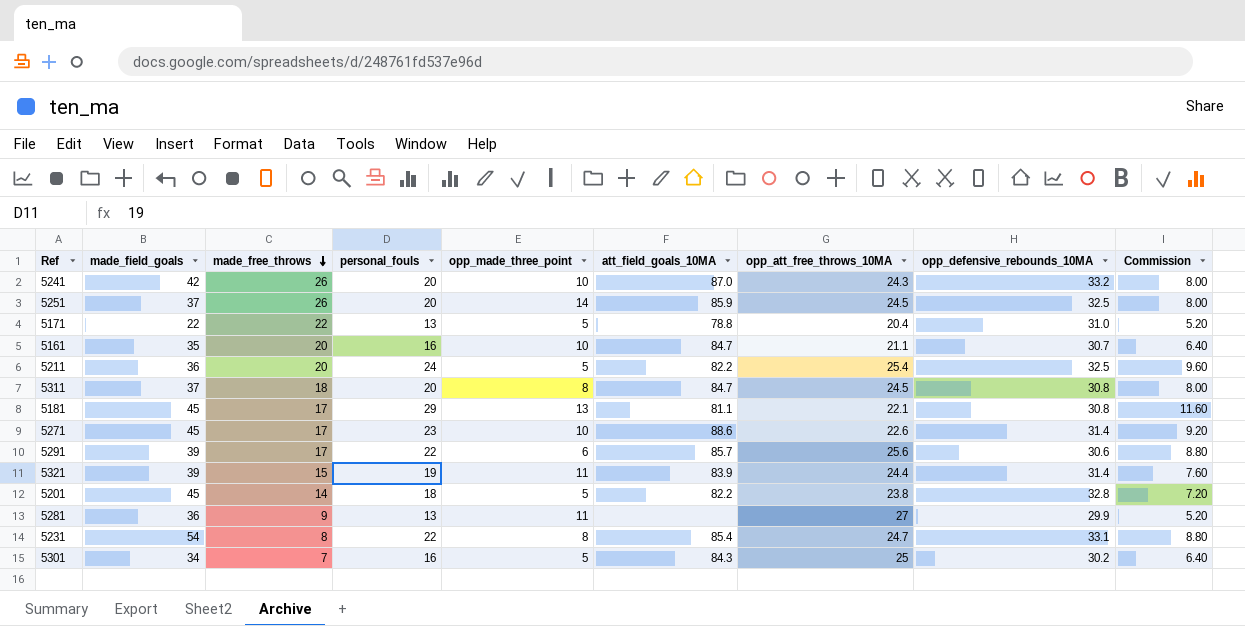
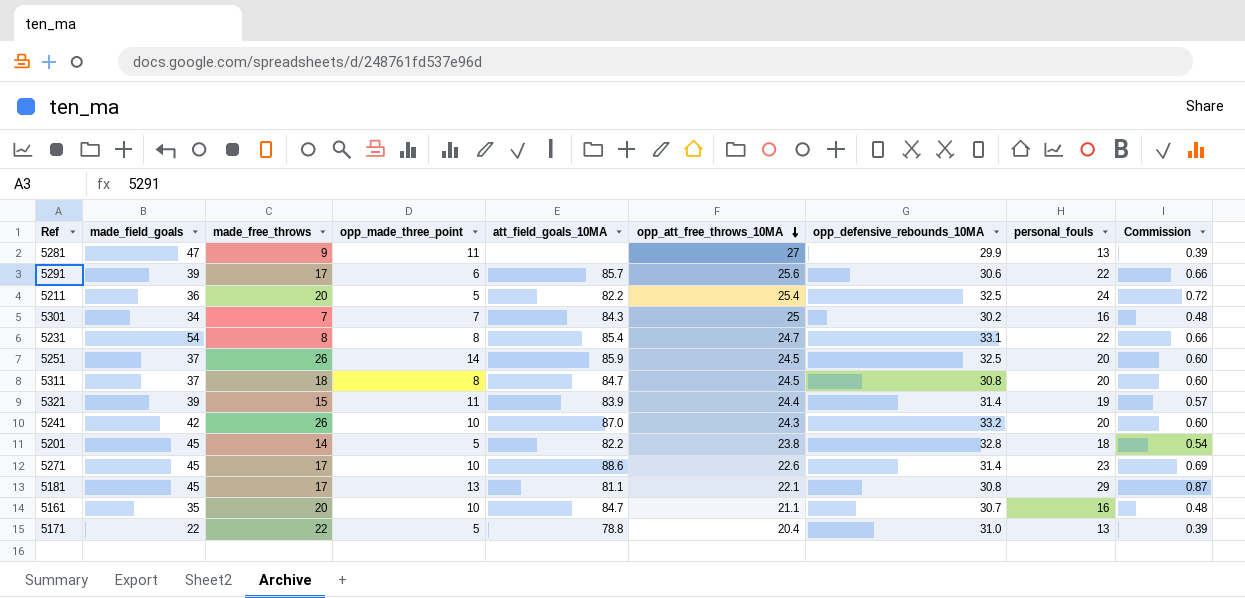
row order: made_free_throws descending -> opp_att_free_throws_10MA descending
column personal_fouls | position: 4 -> 8
column Commission | formula: [personal_fouls] * 0.4 -> [personal_fouls] * 0.03
5281 | made_field_goals: 36 -> 47
5301 | opp_made_three_point: 5 -> 7

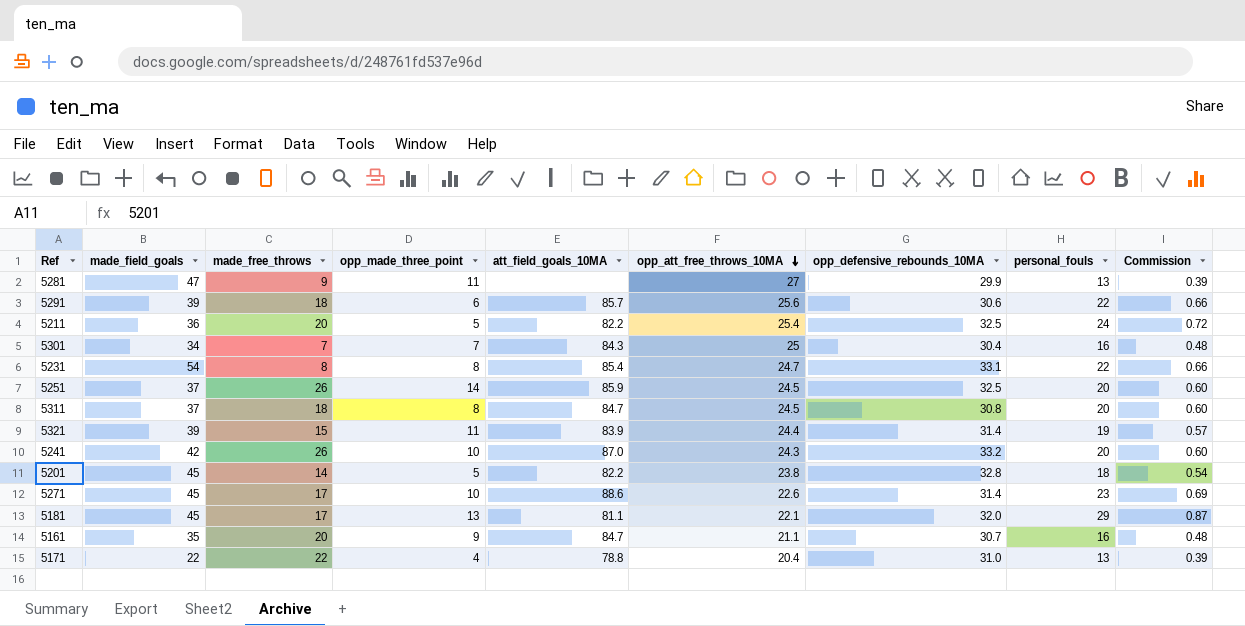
5291 | made_free_throws: 17 -> 18
5301 | opp_defensive_rebounds_10MA: 30.2 -> 30.4
5181 | opp_defensive_rebounds_10MA: 30.8 -> 32.0
5161 | opp_made_three_point: 10 -> 9
5171 | opp_made_three_point: 5 -> 4

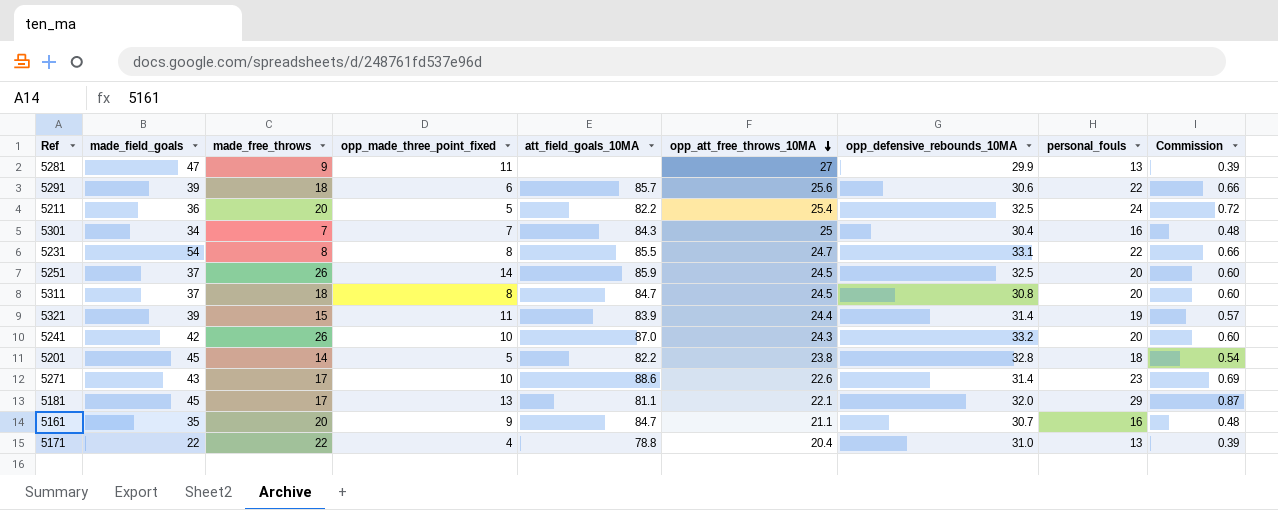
column name: opp_made_three_point -> opp_made_three_point_fixed
5231 | att_field_goals_10MA: 85.4 -> 85.5
5271 | made_field_goals: 45 -> 43

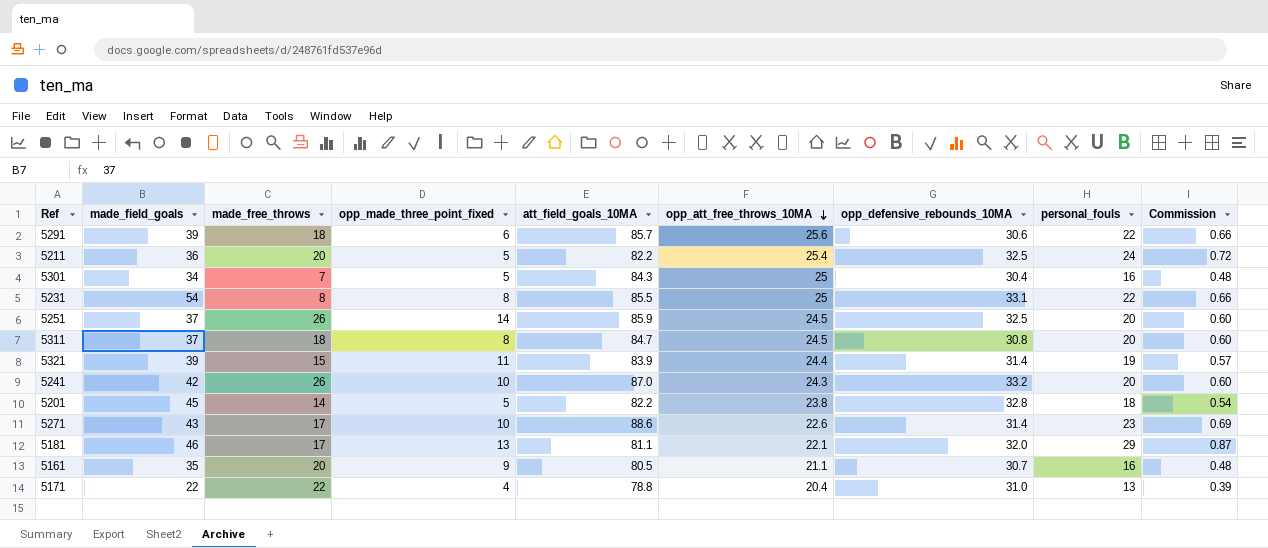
row 5281: 47 | 9 | 11 | none | 27 | 29.9 | 13 | 0.39 -> none
5301 | opp_made_three_point_fixed: 7 -> 5
5231 | opp_att_free_throws_10MA: 24.7 -> 25
5181 | made_field_goals: 45 -> 46
5161 | att_field_goals_10MA: 84.7 -> 80.5

